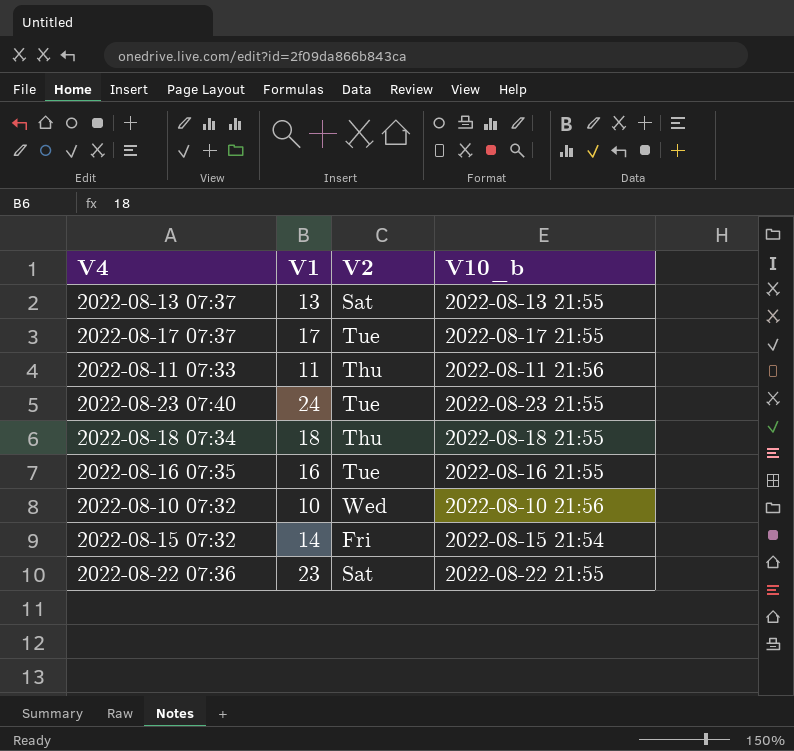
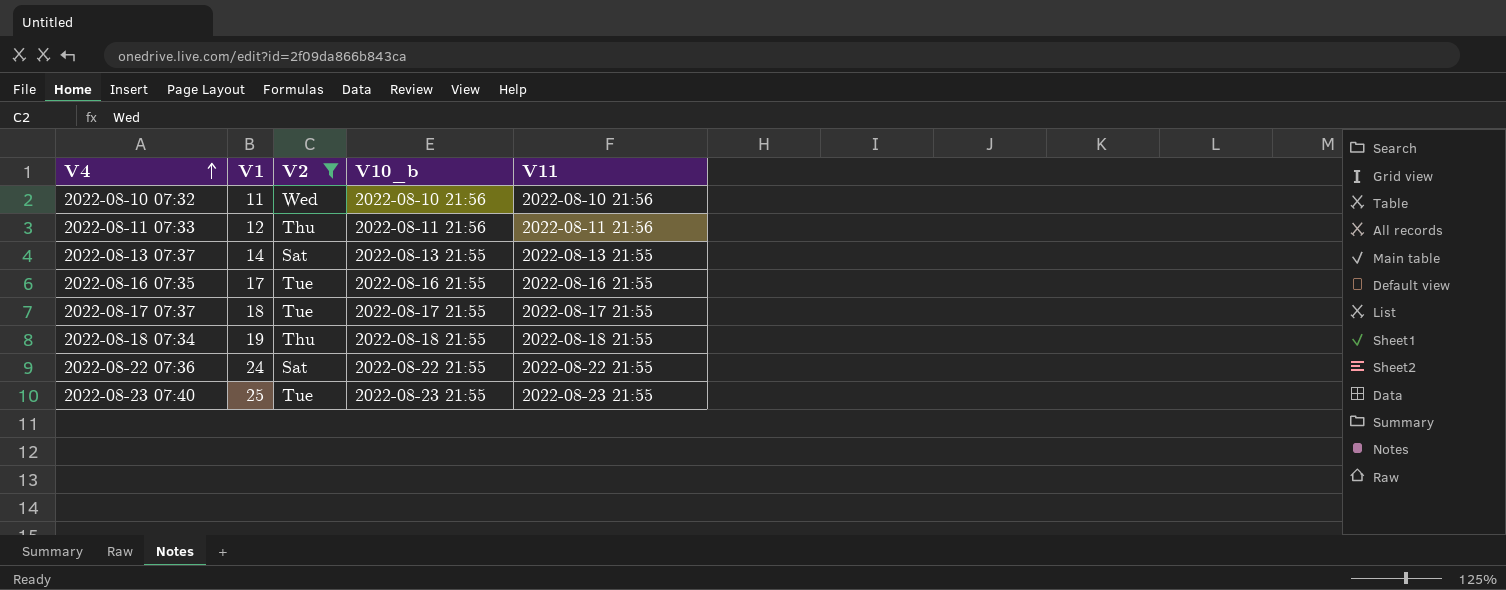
filter: none -> V2 != Fri
row order: none -> V4 ascending
column V11 | position: none -> 5
2022-08-10 07:32 | V1: 10 -> 11
2022-08-11 07:33 | V1: 11 -> 12
2022-08-13 07:37 | V1: 13 -> 14
2022-08-16 07:35 | V1: 16 -> 17
2022-08-17 07:37 | V1: 17 -> 18
2022-08-18 07:34 | V1: 18 -> 19
2022-08-22 07:36 | V1: 23 -> 24
2022-08-23 07:40 | V1: 24 -> 25

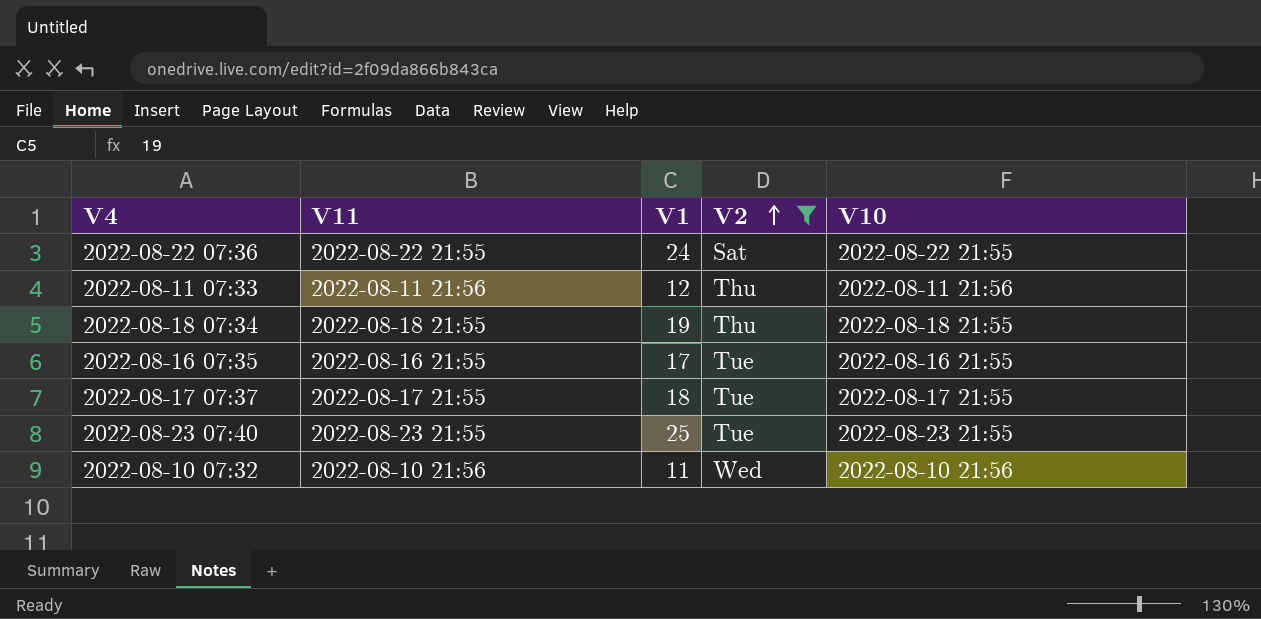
row order: V4 ascending -> V2 ascending
column V11 | position: 5 -> 2
column name: V10_b -> V10
row 2022-08-13 07:37: 14 | Sat | 2022-08-13 21:55 | 2022-08-13 21:55 -> none

